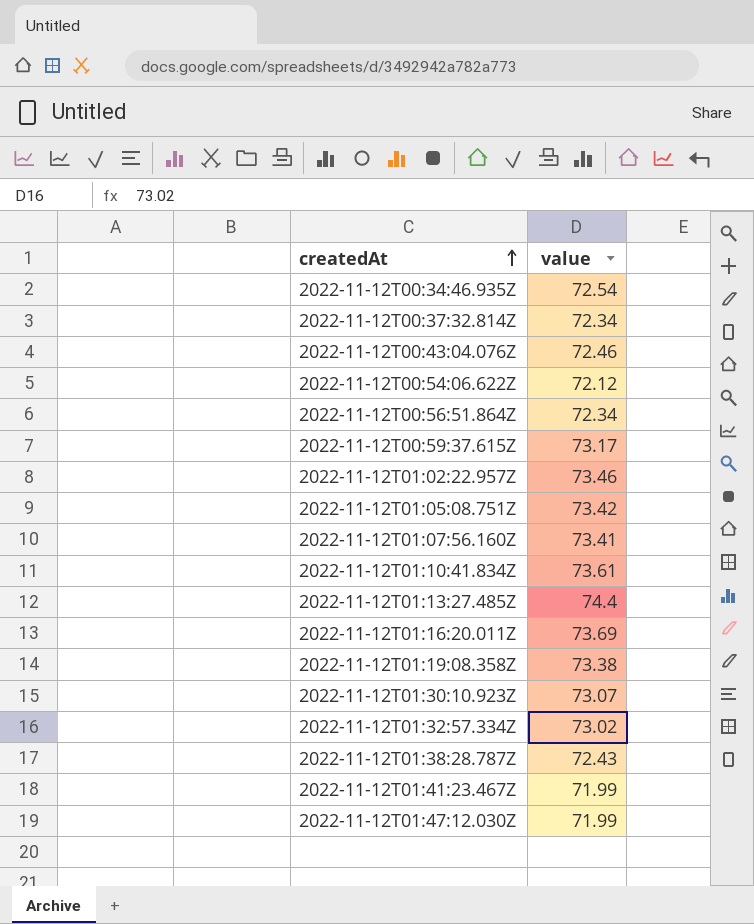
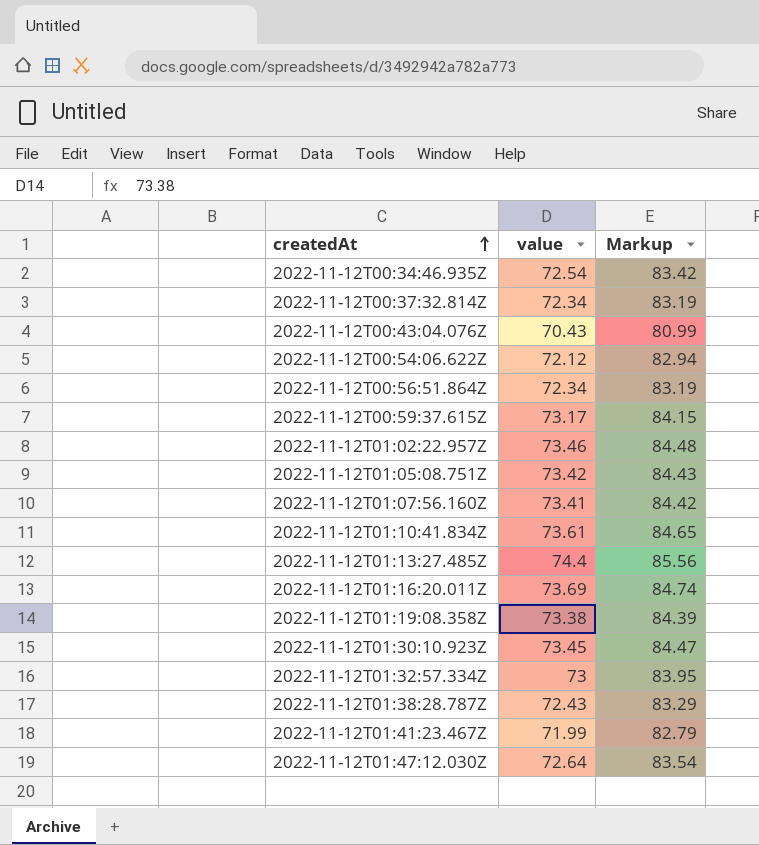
column Markup | formula: none -> [value] * 1.15
2022-11-12T00:43:04.076Z | value: 72.46 -> 70.43
2022-11-12T01:30:10.923Z | value: 73.07 -> 73.45
2022-11-12T01:32:57.334Z | value: 73.02 -> 73
2022-11-12T01:47:12.030Z | value: 71.99 -> 72.64

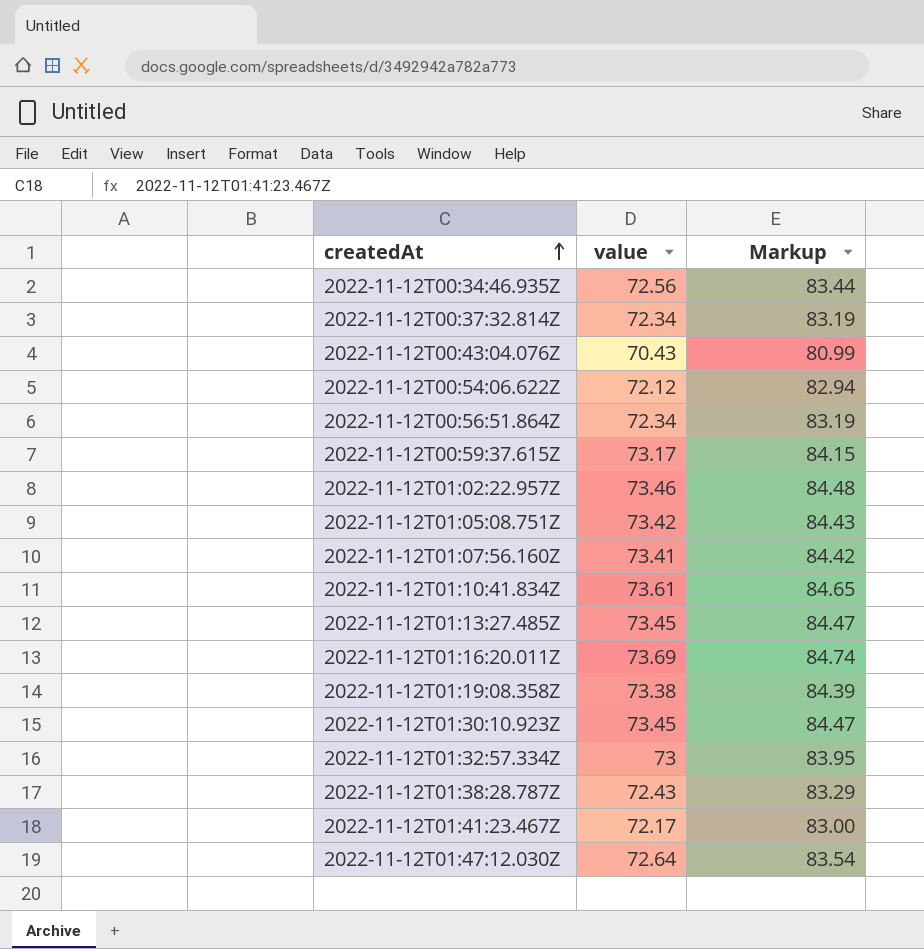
2022-11-12T00:34:46.935Z | value: 72.54 -> 72.56
2022-11-12T00:34:46.935Z | Markup: 83.42 -> 83.44
2022-11-12T01:13:27.485Z | value: 74.4 -> 73.45
2022-11-12T01:13:27.485Z | Markup: 85.56 -> 84.47
2022-11-12T01:41:23.467Z | value: 71.99 -> 72.17
2022-11-12T01:41:23.467Z | Markup: 82.79 -> 83.00

